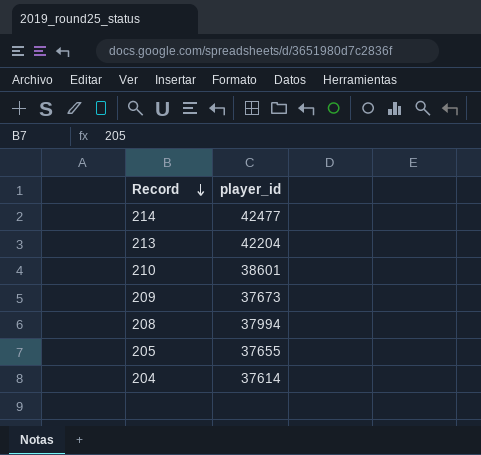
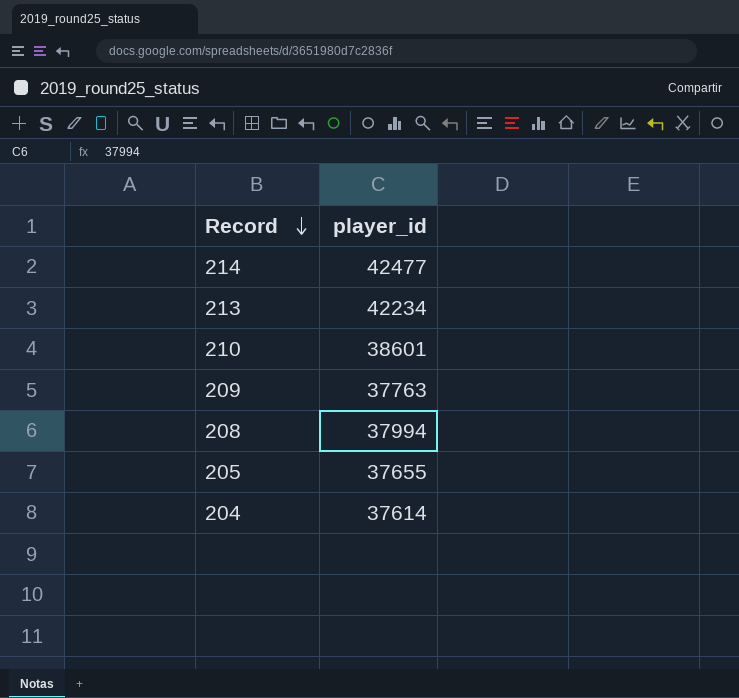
213 | player_id: 42204 -> 42234
209 | player_id: 37673 -> 37763

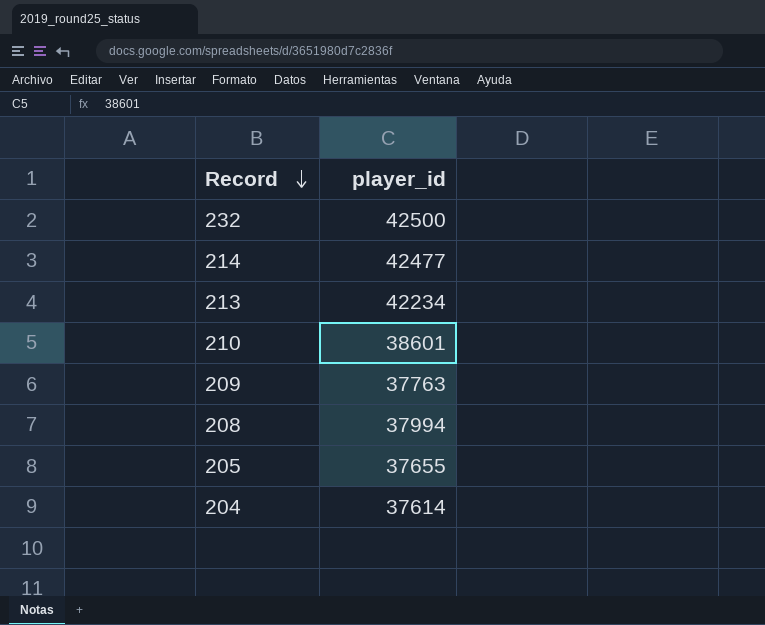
row 232: none -> 42500

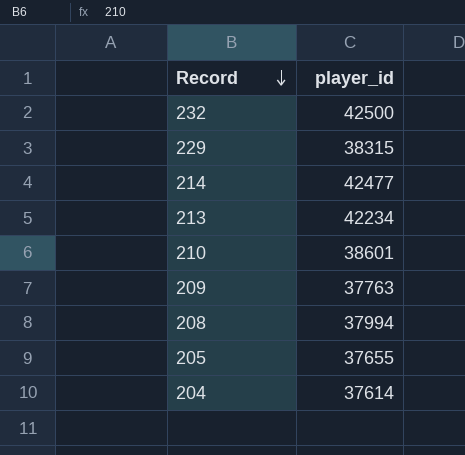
row 229: none -> 38315

